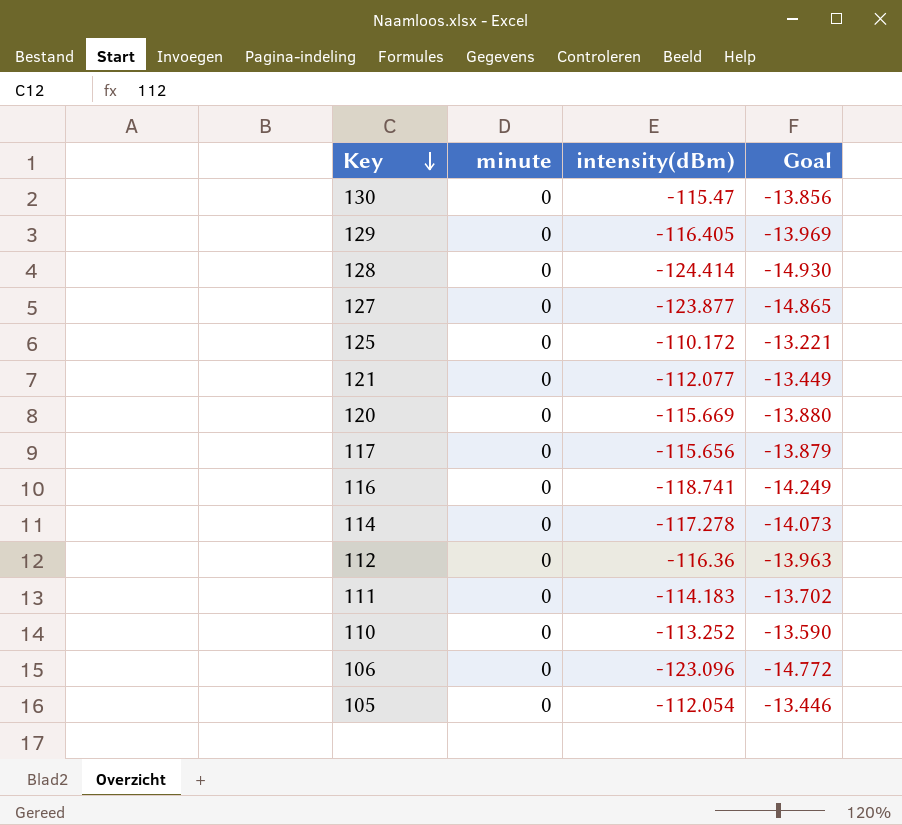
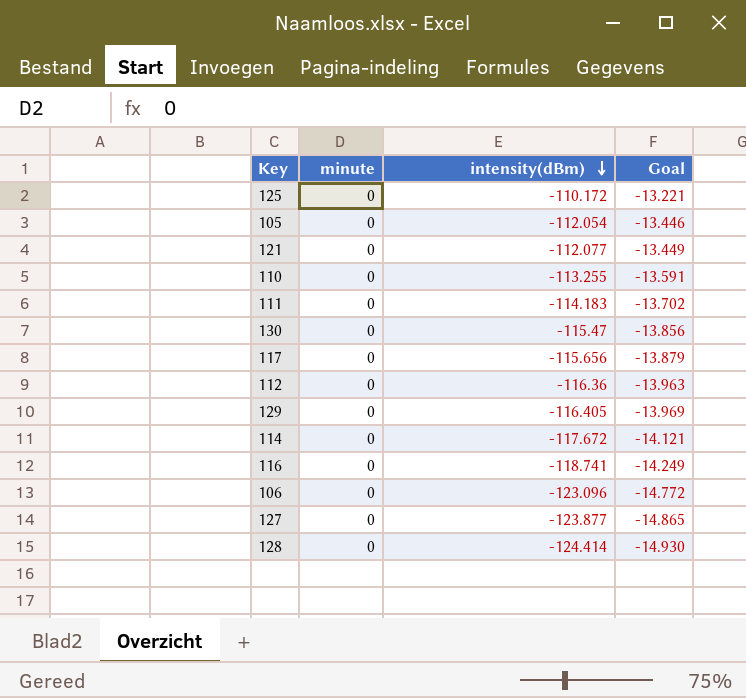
row order: Key descending -> intensity(dBm) descending
row 120: 0 | -115.669 | -13.880 -> none
110 | intensity(dBm): -113.252 -> -113.255
110 | Goal: -13.590 -> -13.591
114 | intensity(dBm): -117.278 -> -117.672
114 | Goal: -14.073 -> -14.121

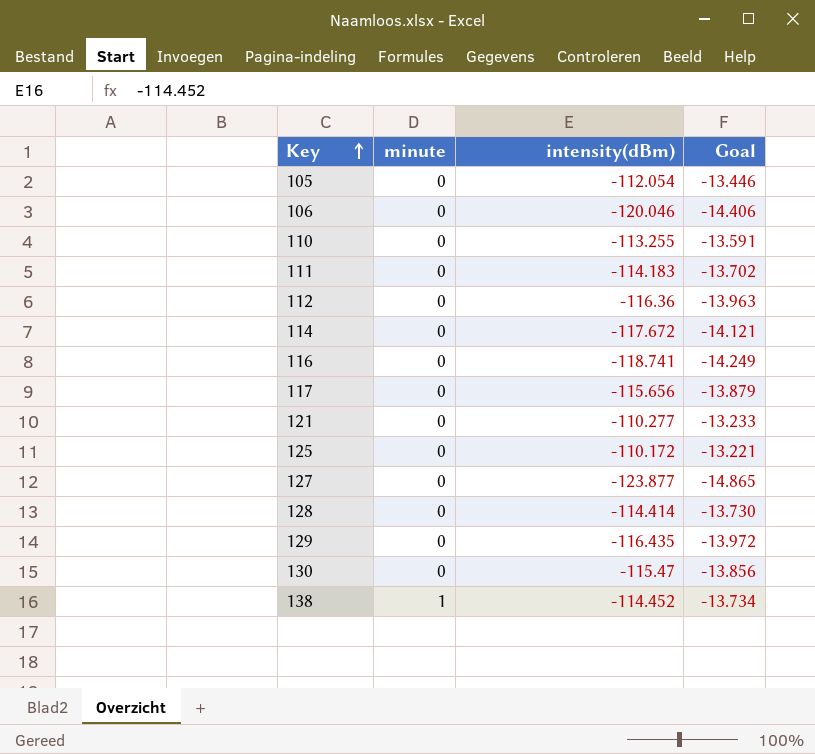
row order: intensity(dBm) descending -> Key ascending
106 | intensity(dBm): -123.096 -> -120.046
106 | Goal: -14.772 -> -14.406
121 | intensity(dBm): -112.077 -> -110.277
121 | Goal: -13.449 -> -13.233
128 | intensity(dBm): -124.414 -> -114.414
128 | Goal: -14.930 -> -13.730
129 | intensity(dBm): -116.405 -> -116.435
129 | Goal: -13.969 -> -13.972
row 138: none -> 1 | -114.452 | -13.734

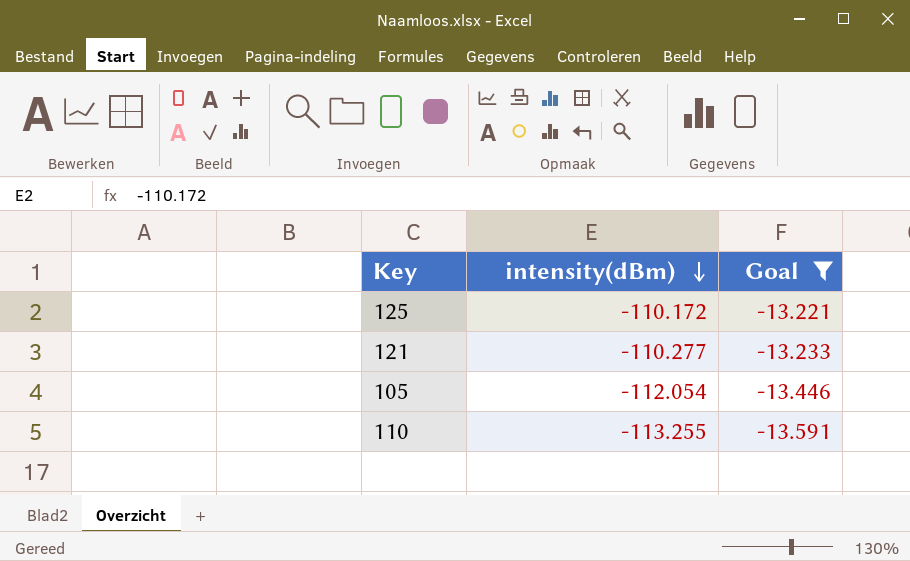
filter: none -> Goal >= -13.591
row order: Key ascending -> intensity(dBm) descending
column minute | position: 2 -> none

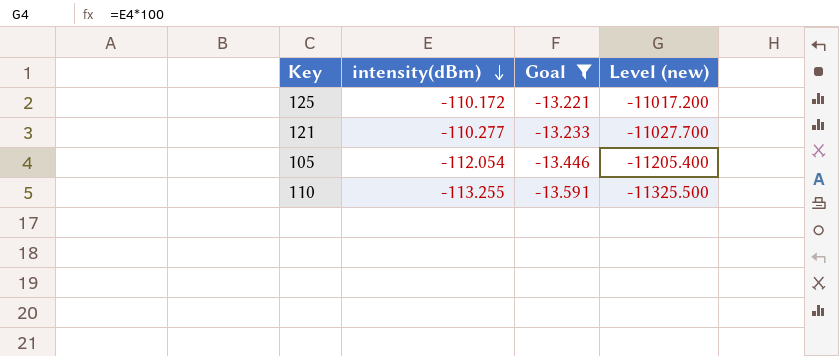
column Level (new) | formula: none -> [intensity(dBm)] * 100

